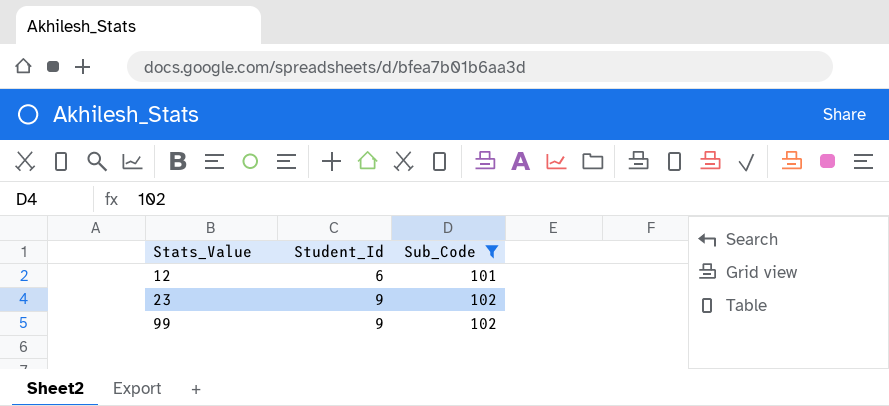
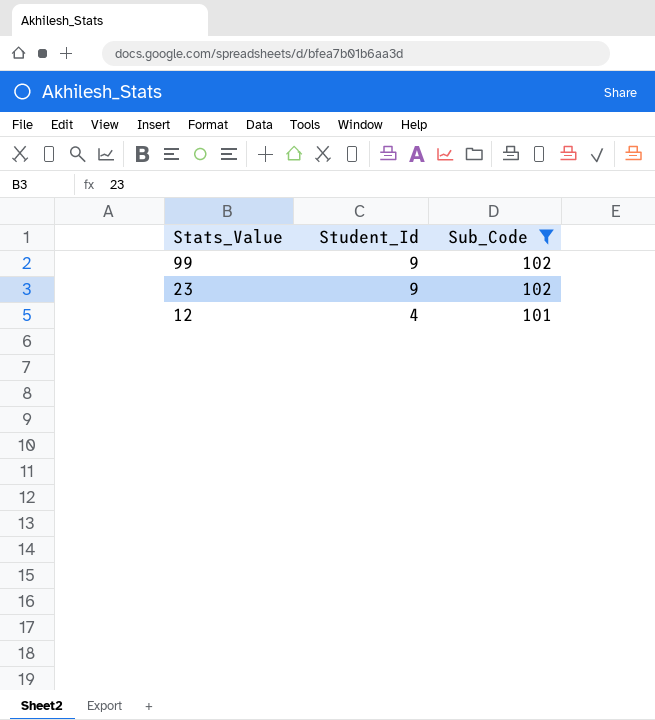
row order: Stats_Value ascending -> Stats_Value descending
12 | Student_Id: 6 -> 4

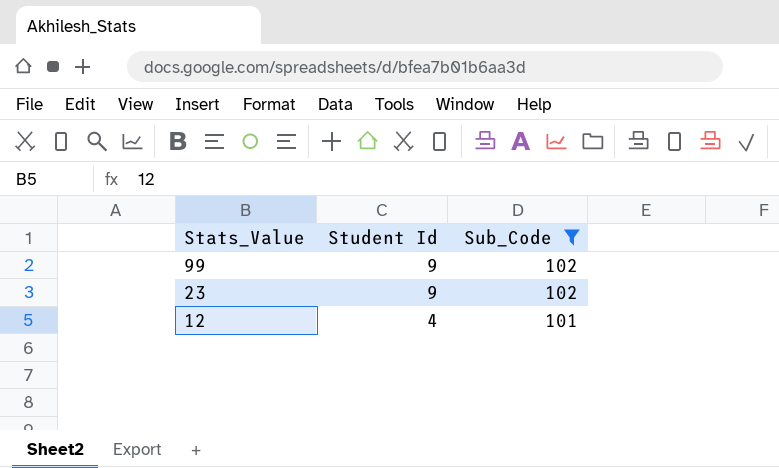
column name: Student_Id -> Student Id

